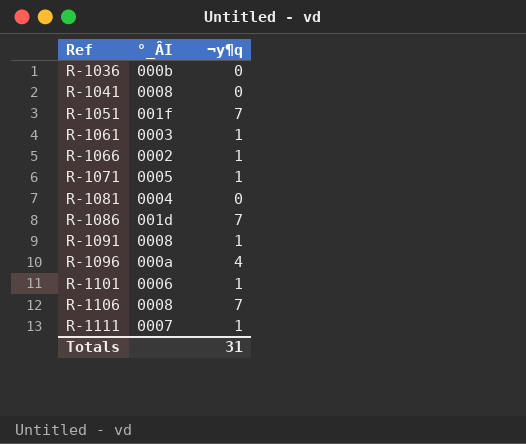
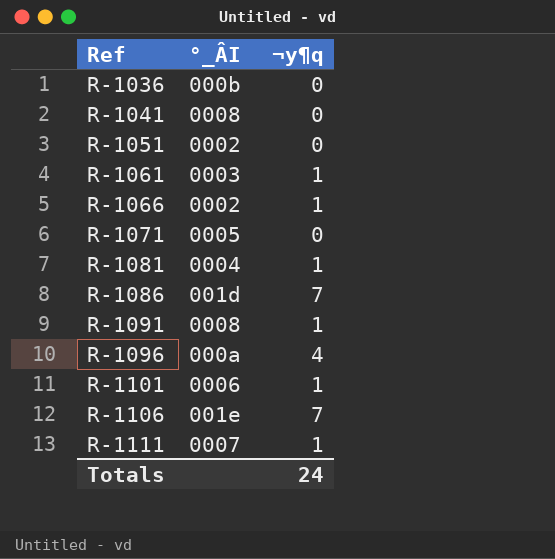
R-1051 | °_ÂI: 001f -> 0002
R-1051 | ¬y¶q: 7 -> 0
R-1071 | ¬y¶q: 1 -> 0
R-1081 | ¬y¶q: 0 -> 1
R-1106 | °_ÂI: 0008 -> 001e
Totals | ¬y¶q: 31 -> 24

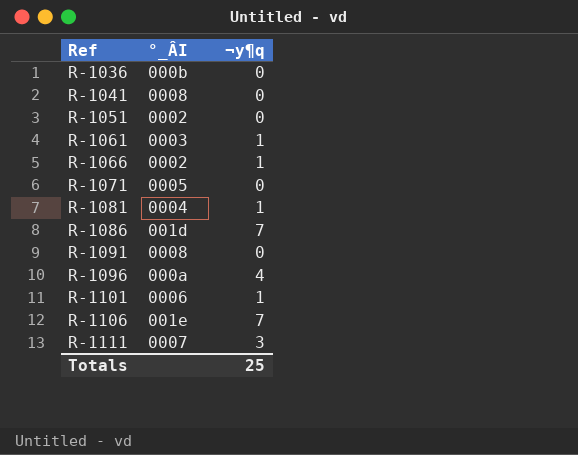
R-1091 | ¬y¶q: 1 -> 0
R-1111 | ¬y¶q: 1 -> 3
Totals | ¬y¶q: 24 -> 25

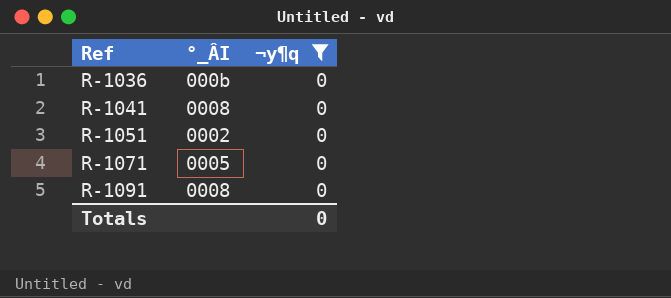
filter: none -> ¬y¶q = 0
Totals | ¬y¶q: 25 -> 0

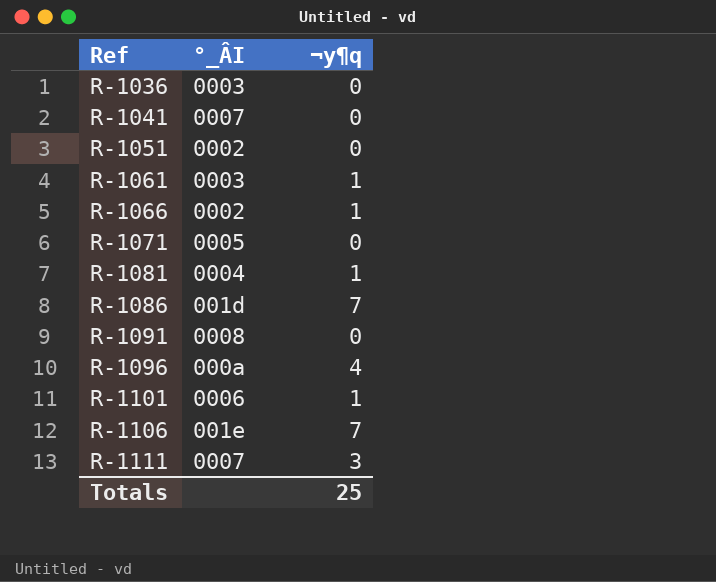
filter: ¬y¶q = 0 -> none
R-1036 | °_ÂI: 000b -> 0003
R-1041 | °_ÂI: 0008 -> 0007
Totals | ¬y¶q: 0 -> 25

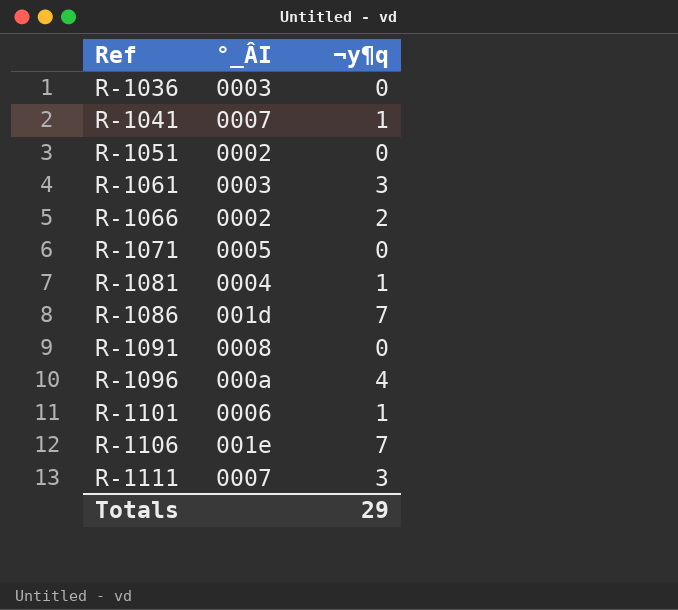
R-1041 | ¬y¶q: 0 -> 1
R-1061 | ¬y¶q: 1 -> 3
R-1066 | ¬y¶q: 1 -> 2
Totals | ¬y¶q: 25 -> 29

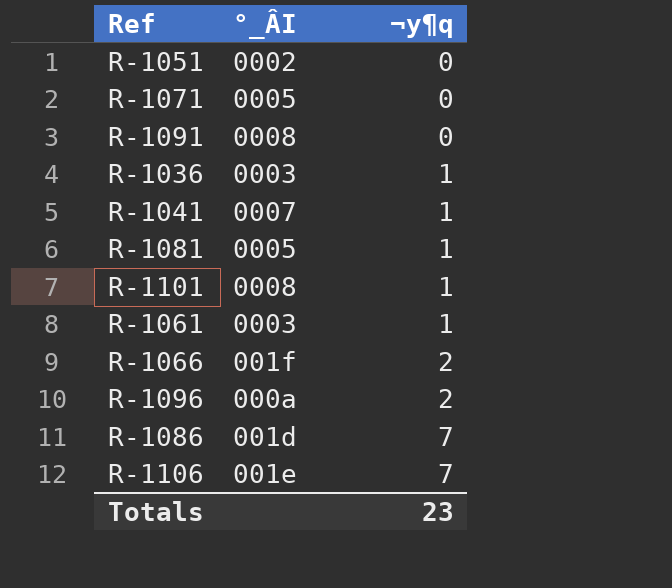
row order: Ref ascending -> ¬y¶q ascending
row R-1111: 0007 | 3 -> none
R-1036 | ¬y¶q: 0 -> 1
R-1081 | °_ÂI: 0004 -> 0005
R-1101 | °_ÂI: 0006 -> 0008
R-1061 | ¬y¶q: 3 -> 1
R-1066 | °_ÂI: 0002 -> 001f
R-1096 | ¬y¶q: 4 -> 2
Totals | ¬y¶q: 29 -> 23

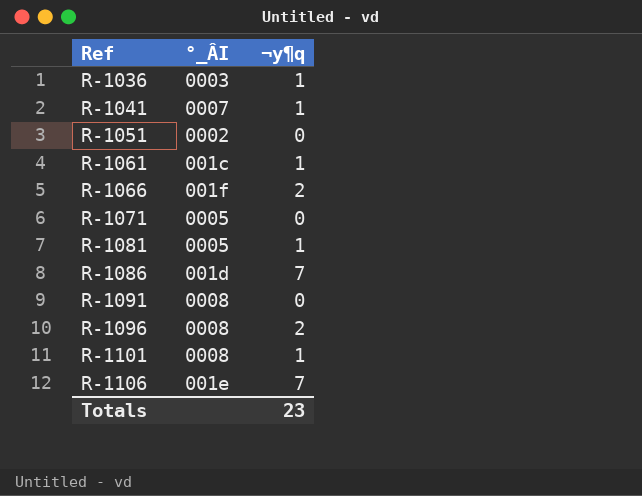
row order: ¬y¶q ascending -> Ref ascending
R-1061 | °_ÂI: 0003 -> 001c
R-1096 | °_ÂI: 000a -> 0008

